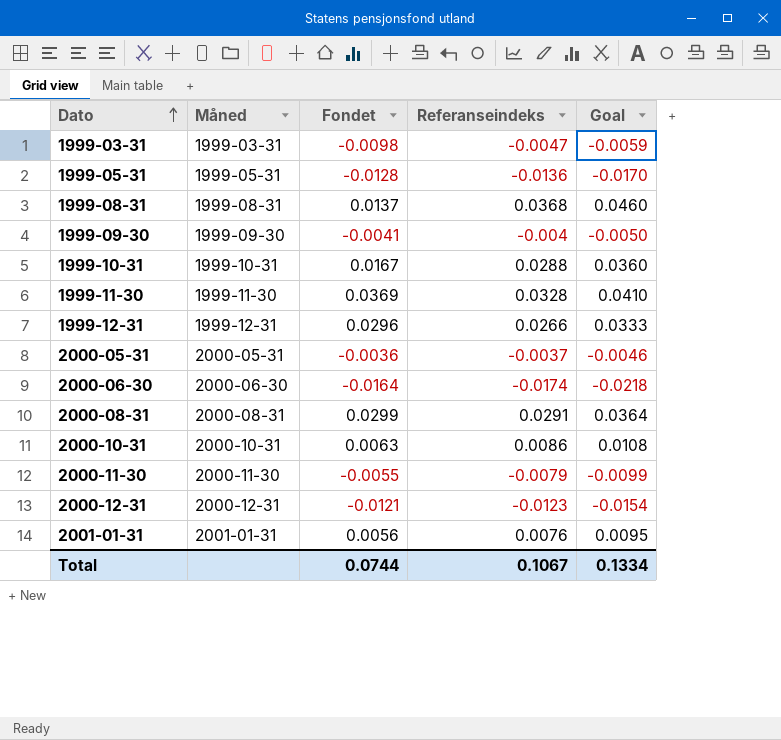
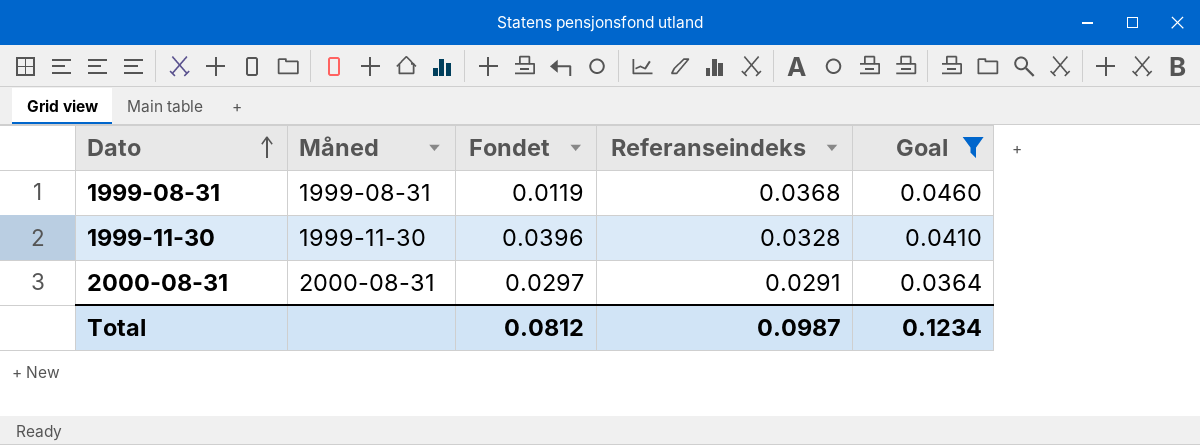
filter: none -> Goal >= 0.0364
1999-08-31 | Fondet: 0.0137 -> 0.0119
1999-11-30 | Fondet: 0.0369 -> 0.0396
2000-08-31 | Fondet: 0.0299 -> 0.0297
Total | Fondet: 0.0744 -> 0.0812
Total | Referanseindeks: 0.1067 -> 0.0987
Total | Goal: 0.1334 -> 0.1234

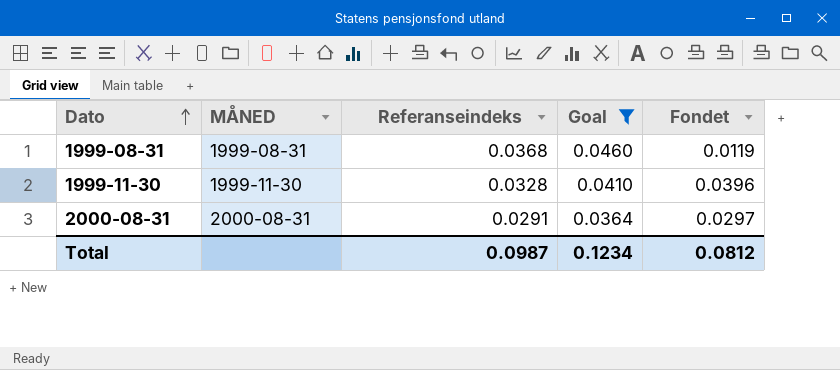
column name: Måned -> MÅNED
column Fondet | position: 3 -> 5

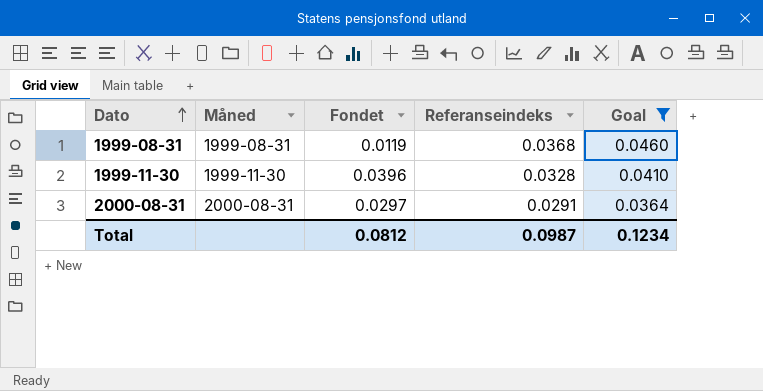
column name: MÅNED -> Måned
column Fondet | position: 5 -> 3

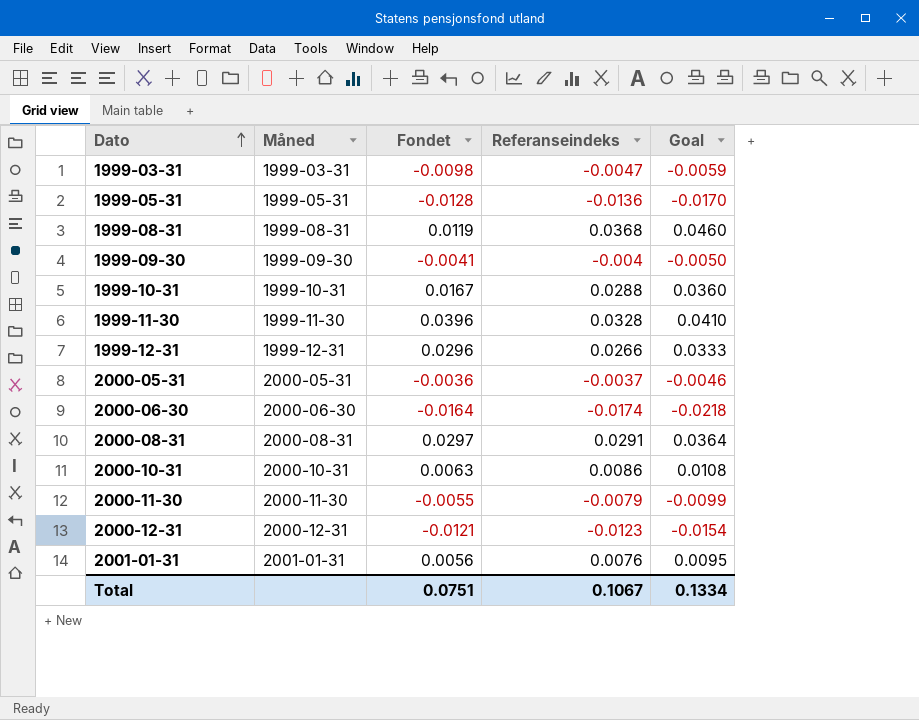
filter: Goal >= 0.0364 -> none
Total | Fondet: 0.0812 -> 0.0751
Total | Referanseindeks: 0.0987 -> 0.1067
Total | Goal: 0.1234 -> 0.1334

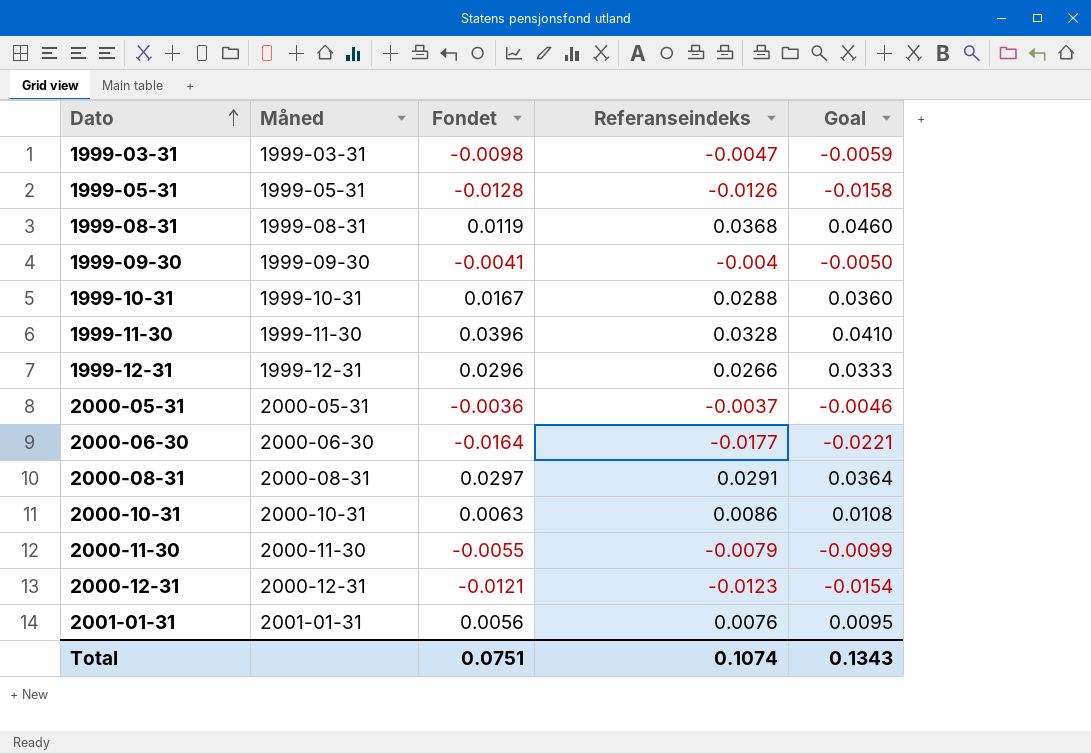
1999-05-31 | Referanseindeks: -0.0136 -> -0.0126
1999-05-31 | Goal: -0.0170 -> -0.0158
2000-06-30 | Referanseindeks: -0.0174 -> -0.0177
2000-06-30 | Goal: -0.0218 -> -0.0221
Total | Referanseindeks: 0.1067 -> 0.1074
Total | Goal: 0.1334 -> 0.1343

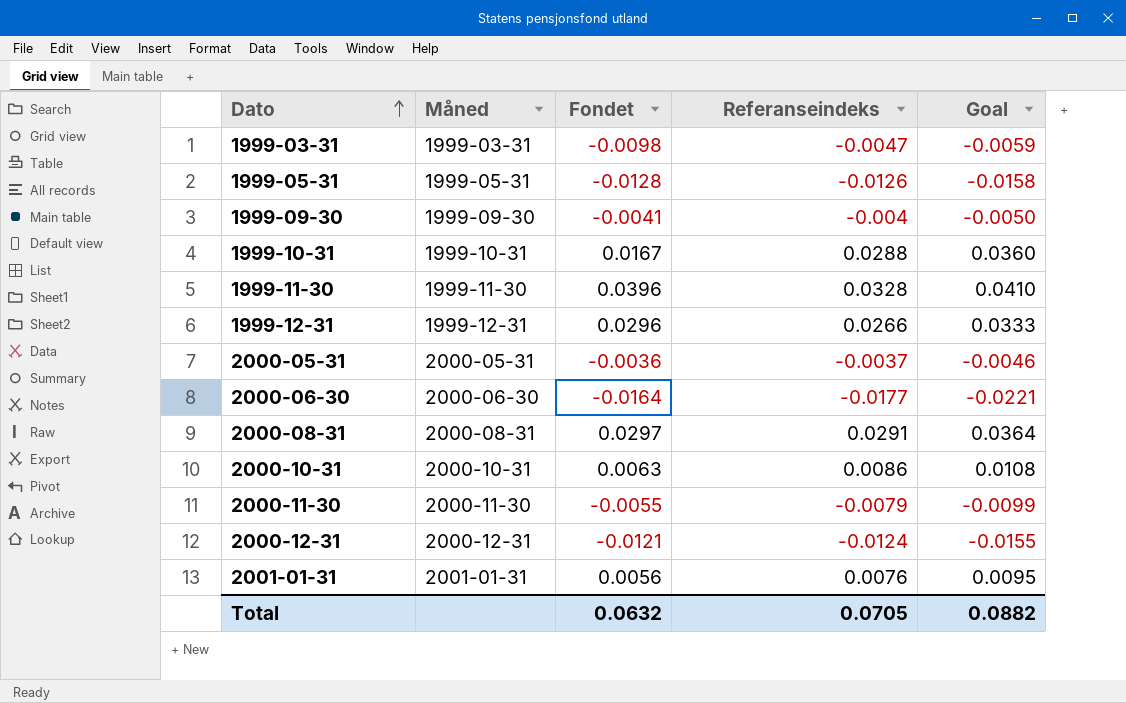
row 1999-08-31: 1999-08-31 | 0.0119 | 0.0368 | 0.0460 -> none
2000-12-31 | Referanseindeks: -0.0123 -> -0.0124
2000-12-31 | Goal: -0.0154 -> -0.0155
Total | Fondet: 0.0751 -> 0.0632
Total | Referanseindeks: 0.1074 -> 0.0705
Total | Goal: 0.1343 -> 0.0882

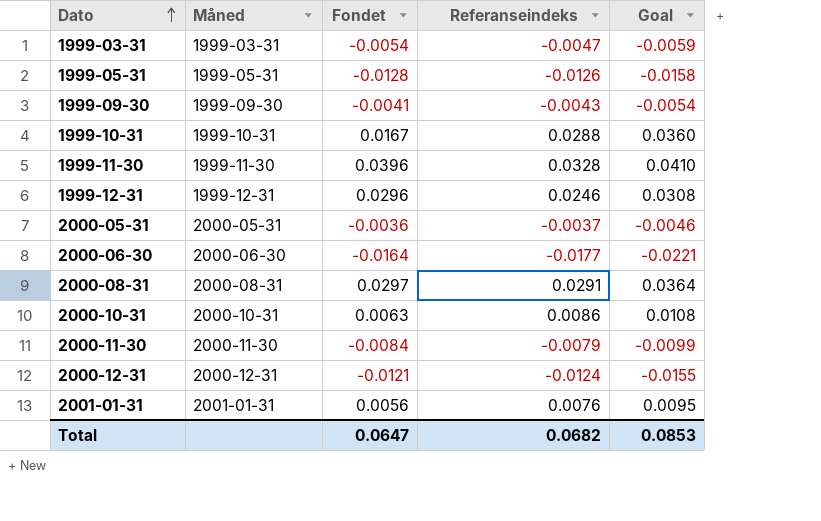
1999-03-31 | Fondet: -0.0098 -> -0.0054
1999-09-30 | Referanseindeks: -0.004 -> -0.0043
1999-09-30 | Goal: -0.0050 -> -0.0054
1999-12-31 | Referanseindeks: 0.0266 -> 0.0246
1999-12-31 | Goal: 0.0333 -> 0.0308
2000-11-30 | Fondet: -0.0055 -> -0.0084
Total | Fondet: 0.0632 -> 0.0647
Total | Referanseindeks: 0.0705 -> 0.0682
Total | Goal: 0.0882 -> 0.0853

